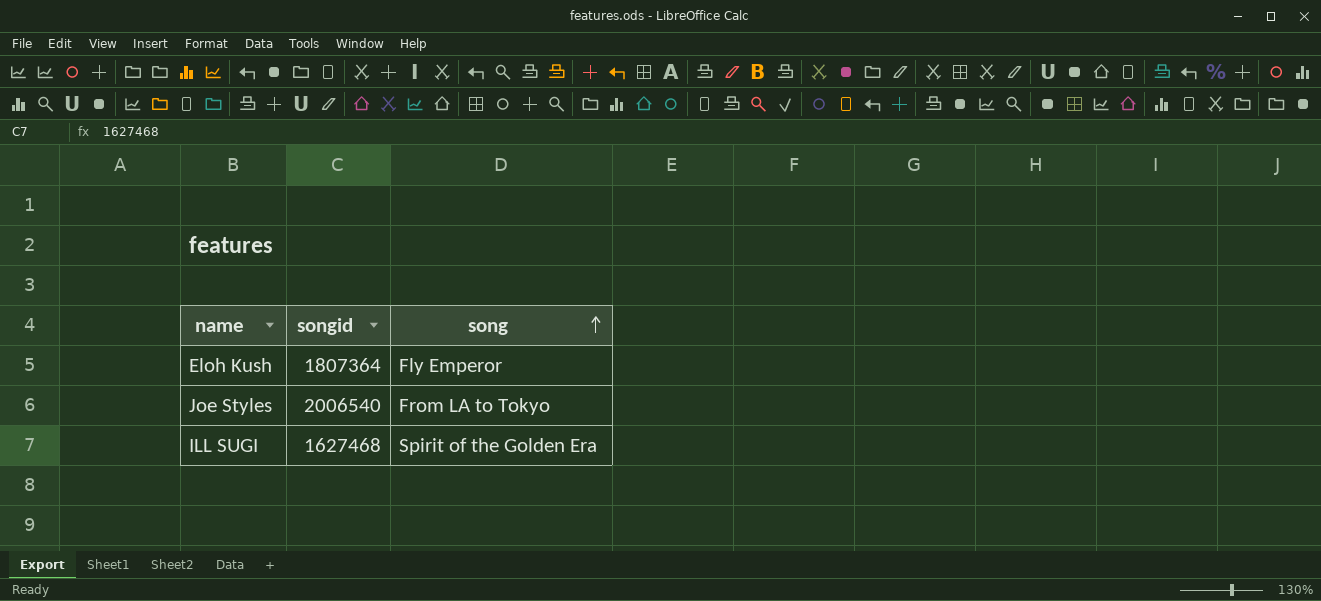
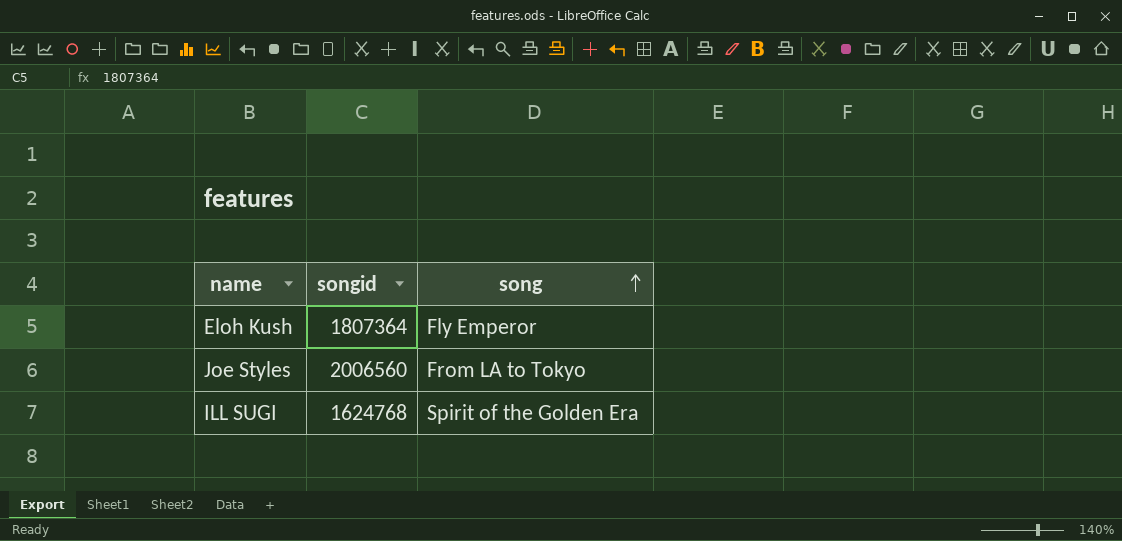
Joe Styles | songid: 2006540 -> 2006560
ILL SUGI | songid: 1627468 -> 1624768

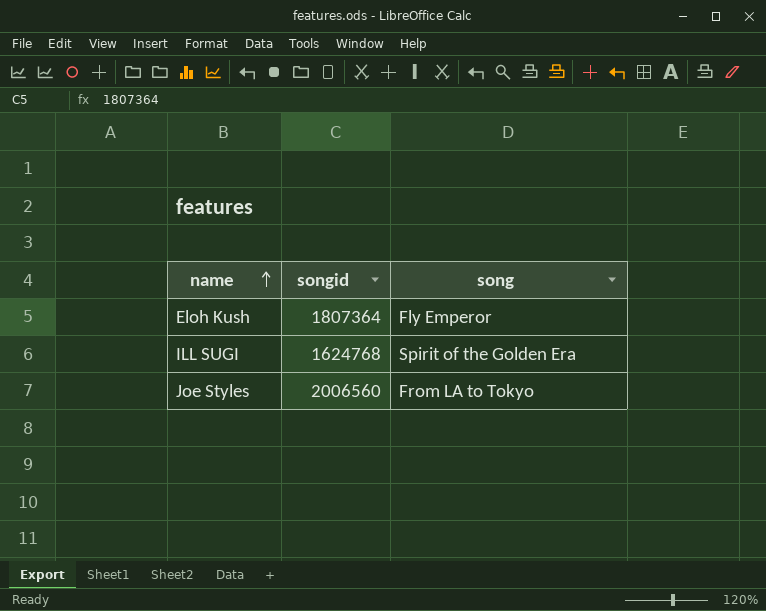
row order: song ascending -> name ascending

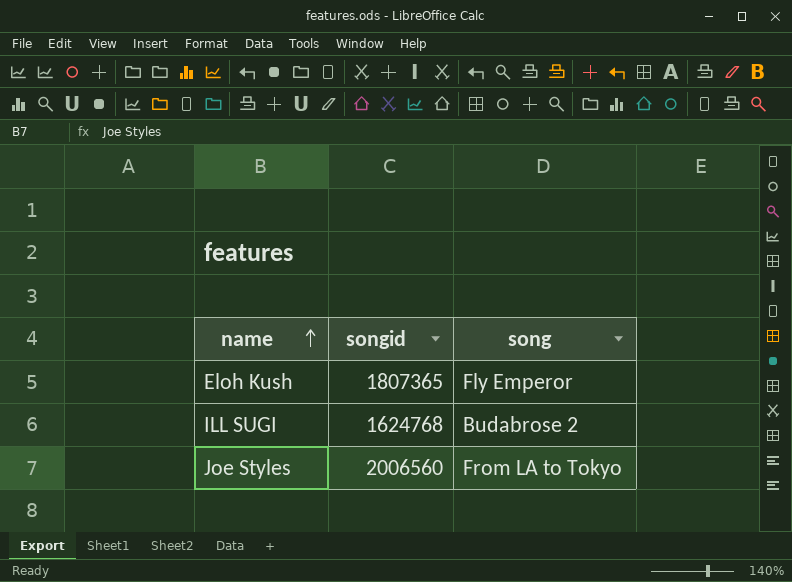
Eloh Kush | songid: 1807364 -> 1807365
ILL SUGI | song: Spirit of the Golden Era -> Budabrose 2

